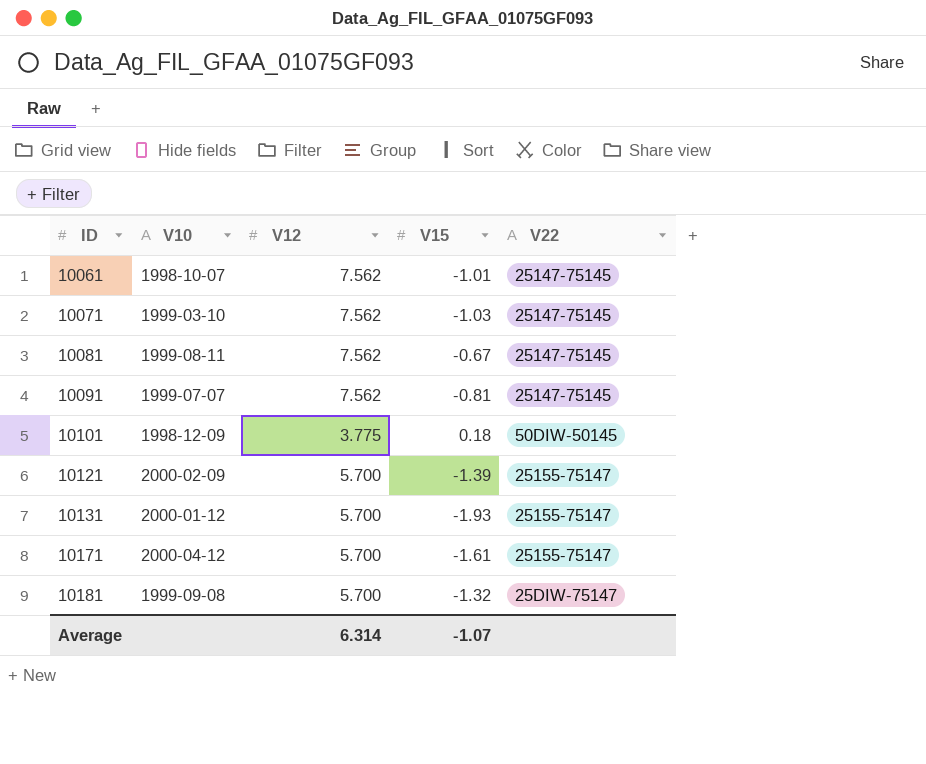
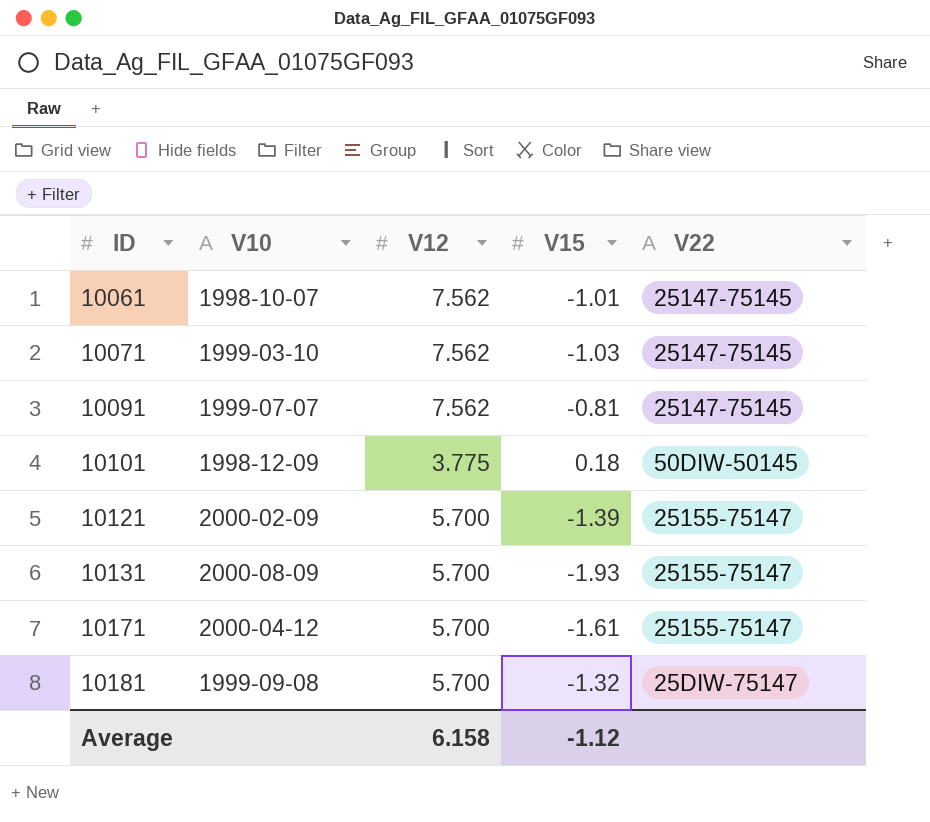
row 10081: 1999-08-11 | 7.562 | -0.67 | 25147-75145 -> none
10131 | V10: 2000-01-12 -> 2000-08-09
Average | V12: 6.314 -> 6.158
Average | V15: -1.07 -> -1.12

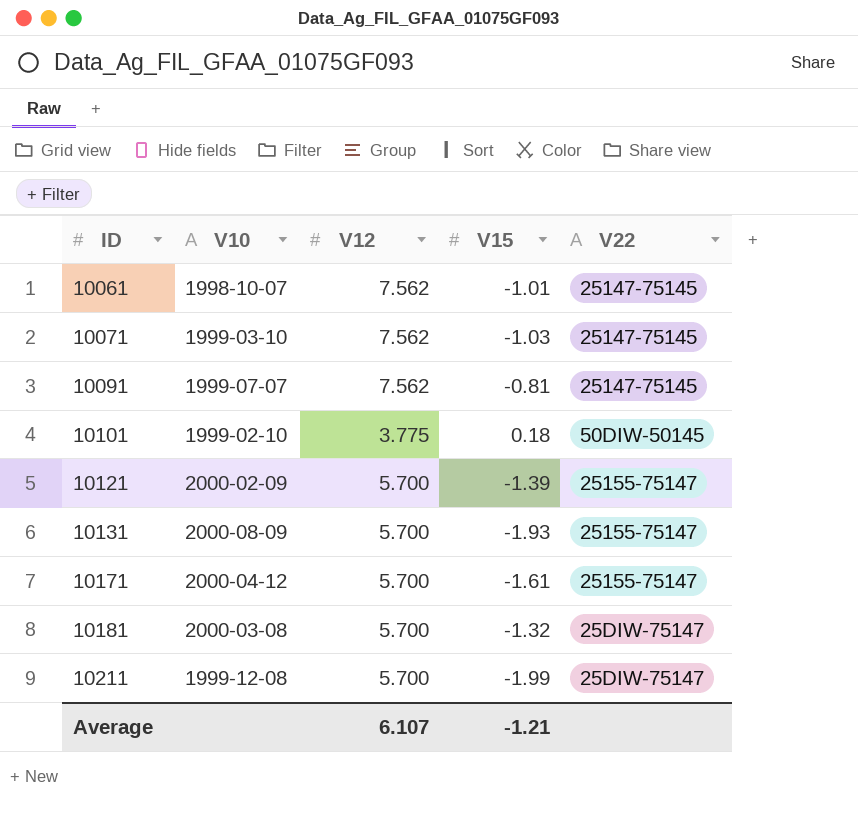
10101 | V10: 1998-12-09 -> 1999-02-10
10181 | V10: 1999-09-08 -> 2000-03-08
row 10211: none -> 1999-12-08 | 5.700 | -1.99 | 25DIW-75147
Average | V12: 6.158 -> 6.107
Average | V15: -1.12 -> -1.21

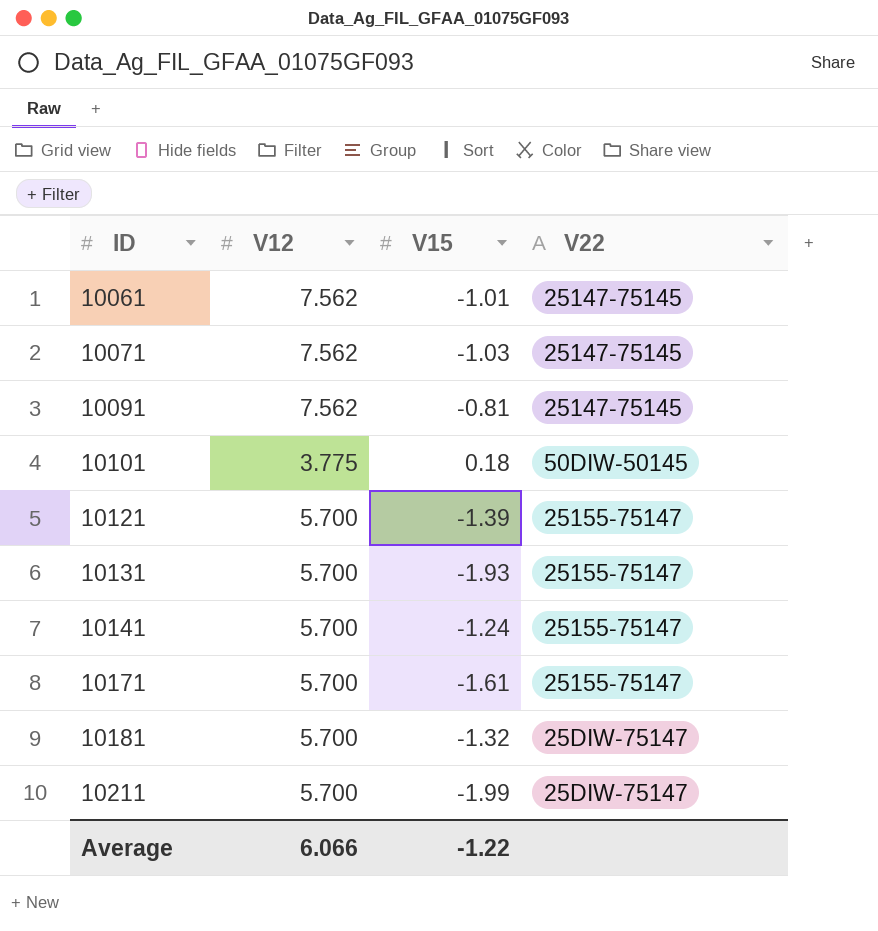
column V10 | position: 2 -> none
row 10141: none -> 5.700 | -1.24 | 25155-75147
Average | V12: 6.107 -> 6.066
Average | V15: -1.21 -> -1.22

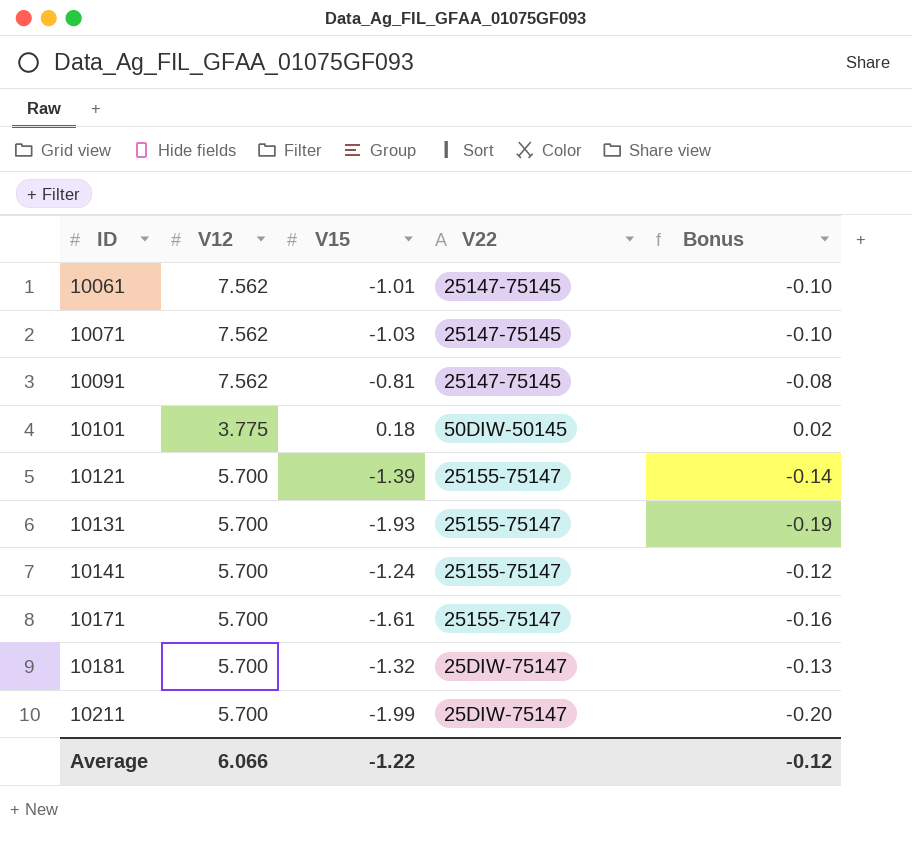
column Bonus | formula: none -> [V15] * 0.1

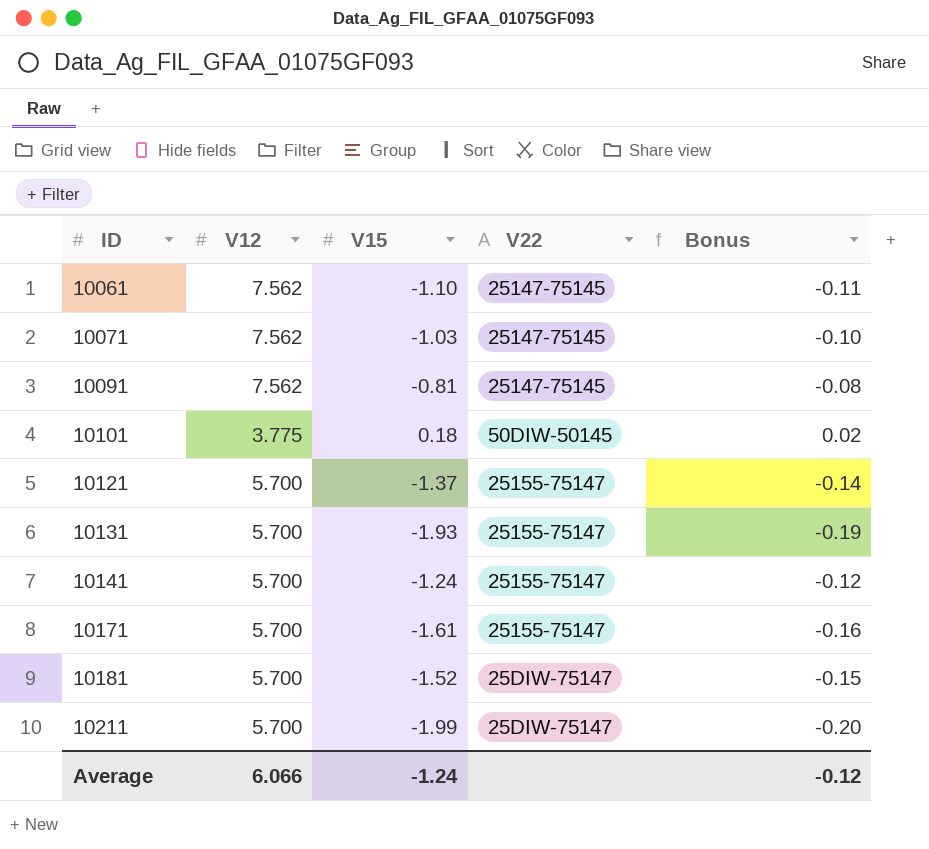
10061 | V15: -1.01 -> -1.10
10061 | Bonus: -0.10 -> -0.11
10121 | V15: -1.39 -> -1.37
10181 | V15: -1.32 -> -1.52
10181 | Bonus: -0.13 -> -0.15
Average | V15: -1.22 -> -1.24

